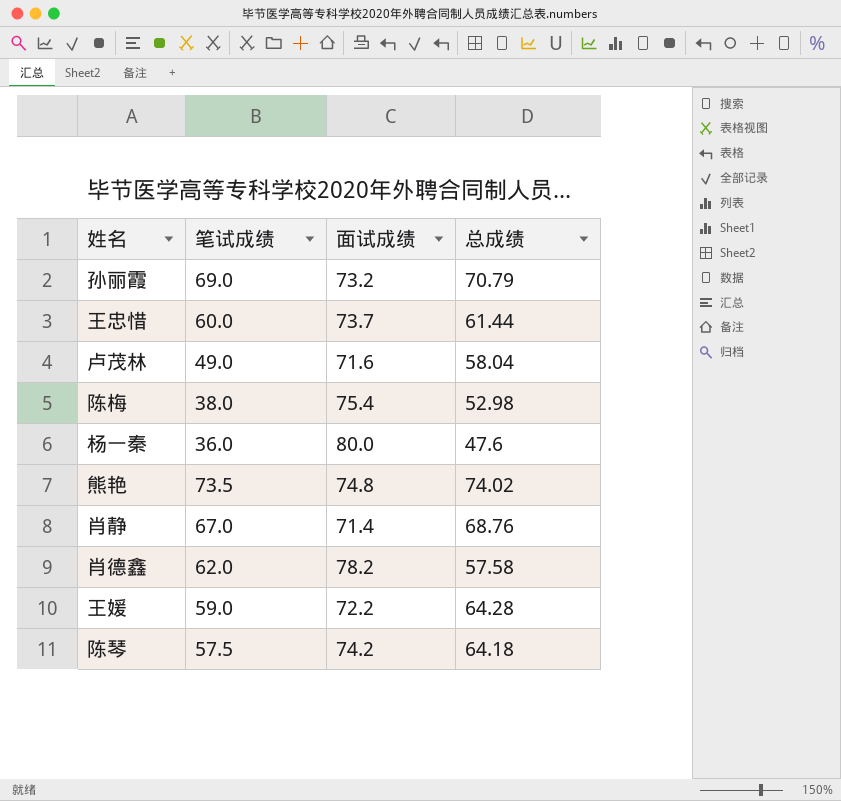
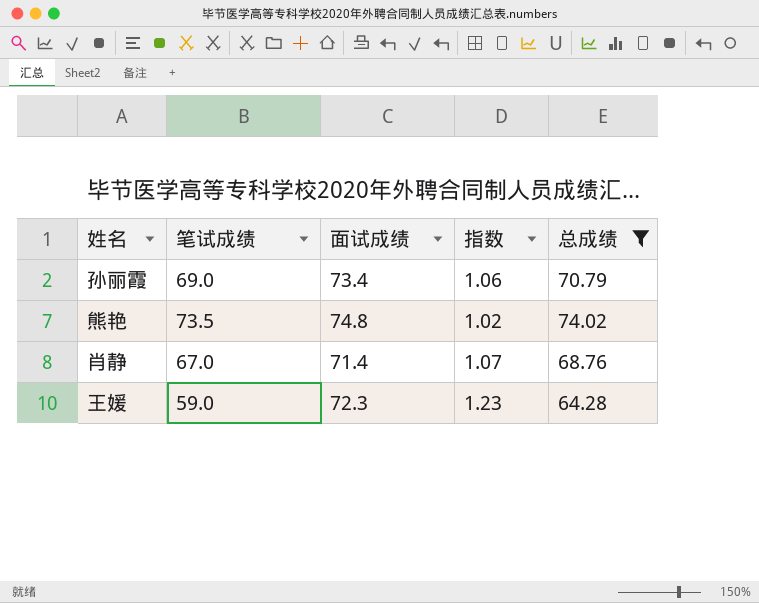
filter: none -> 总成绩 >= 64.28
column 指数 | formula: none -> [面试成绩] / [笔试成绩]
孙丽霞 | 面试成绩: 73.2 -> 73.4
王媛 | 面试成绩: 72.2 -> 72.3

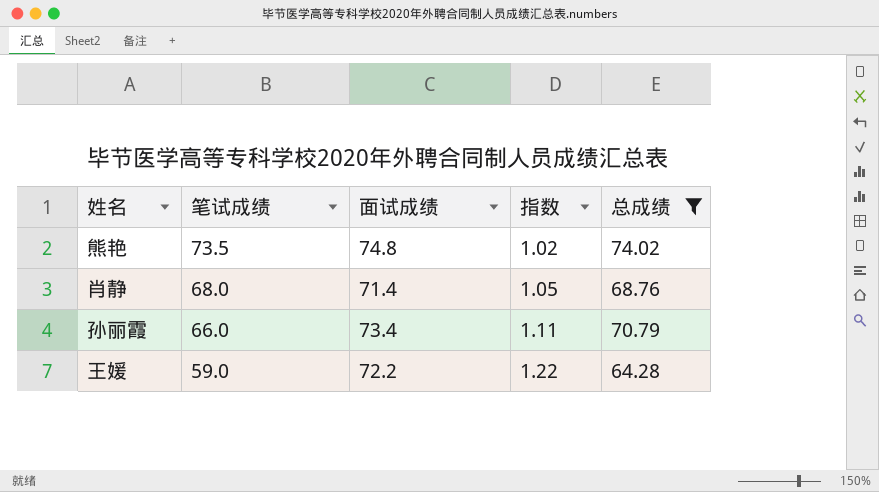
row order: none -> 笔试成绩 descending
肖静 | 笔试成绩: 67.0 -> 68.0
肖静 | 指数: 1.07 -> 1.05
孙丽霞 | 笔试成绩: 69.0 -> 66.0
孙丽霞 | 指数: 1.06 -> 1.11
王媛 | 面试成绩: 72.3 -> 72.2
王媛 | 指数: 1.23 -> 1.22

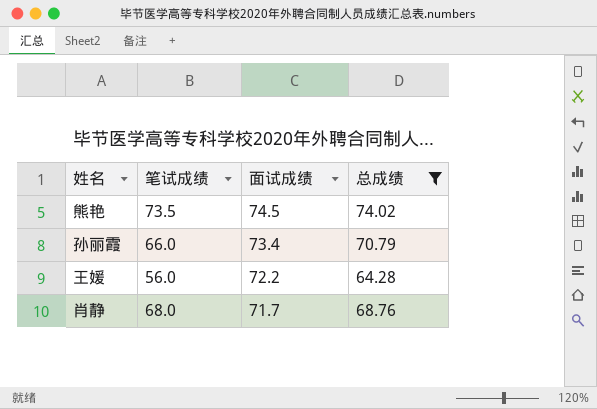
row order: 笔试成绩 descending -> 面试成绩 descending
column 指数 | formula: [面试成绩] / [笔试成绩] -> none
熊艳 | 面试成绩: 74.8 -> 74.5
王媛 | 笔试成绩: 59.0 -> 56.0
肖静 | 面试成绩: 71.4 -> 71.7

